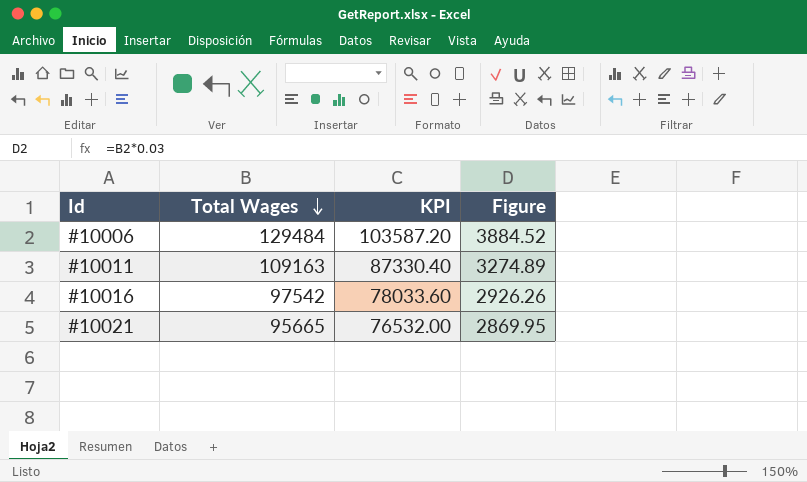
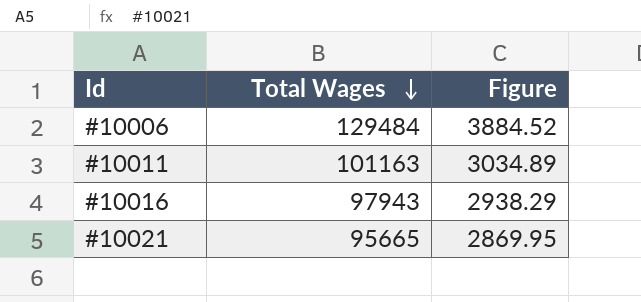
column KPI | formula: [Total Wages] * 0.8 -> none
#10011 | Total Wages: 109163 -> 101163
#10011 | Figure: 3274.89 -> 3034.89
#10016 | Total Wages: 97542 -> 97943
#10016 | Figure: 2926.26 -> 2938.29

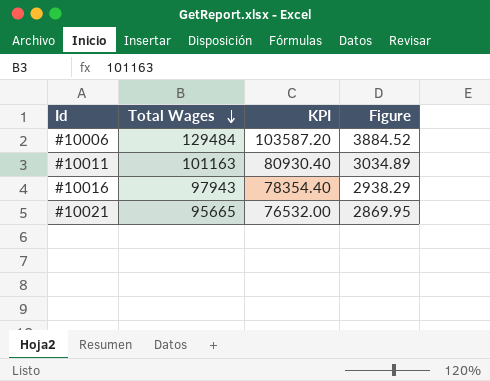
column KPI | formula: none -> [Total Wages] * 0.8

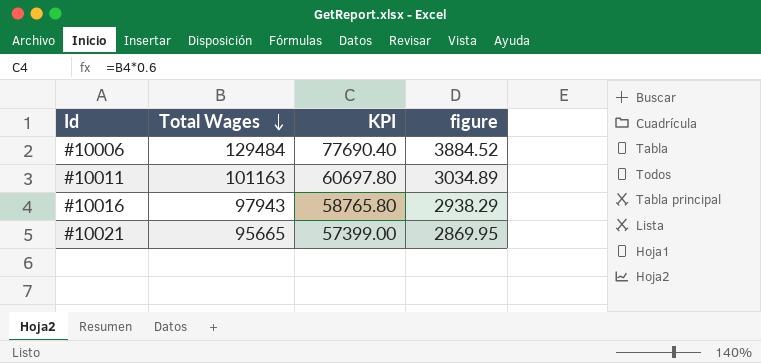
column KPI | formula: [Total Wages] * 0.8 -> [Total Wages] * 0.6
column name: Figure -> figure

